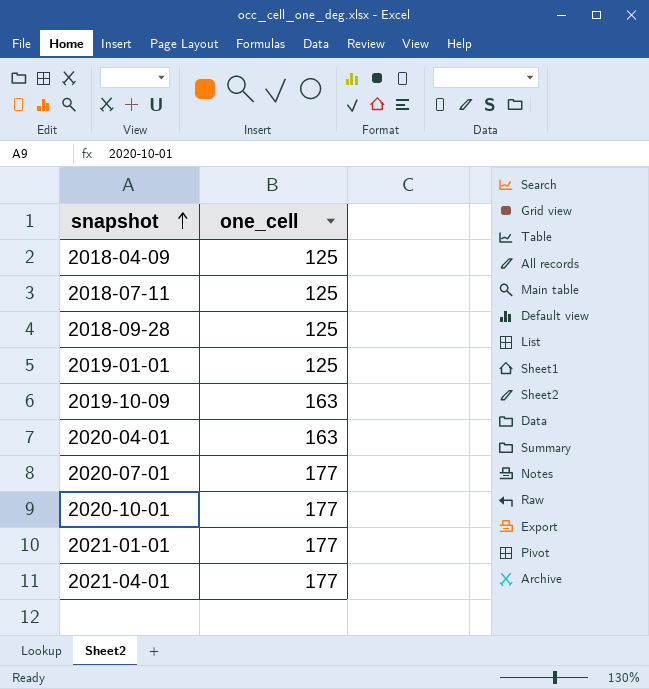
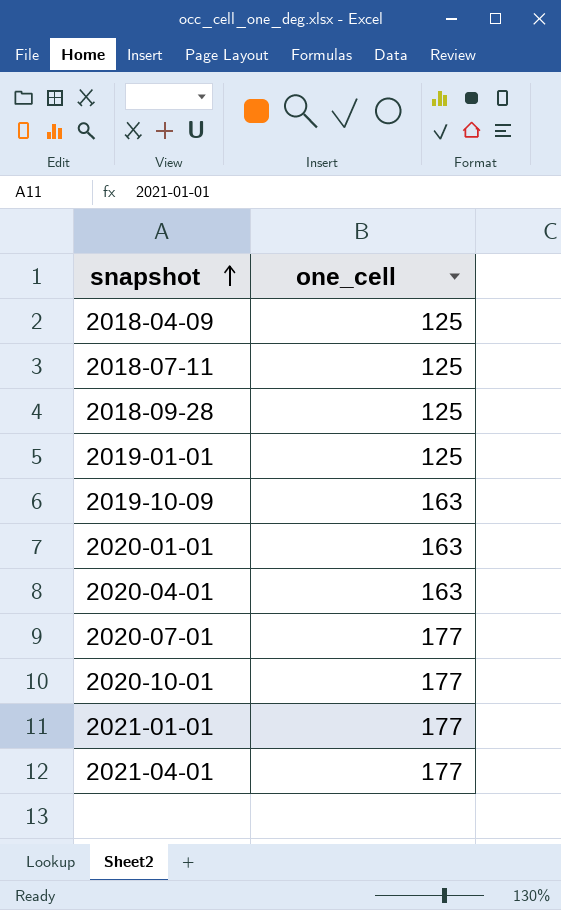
row 2020-01-01: none -> 163

